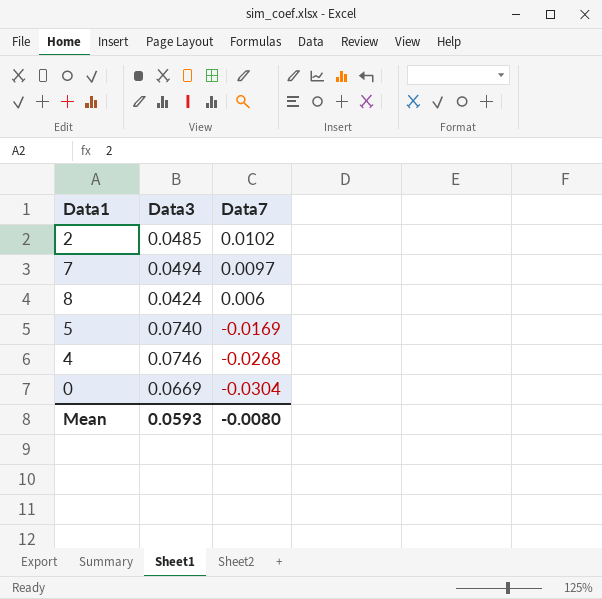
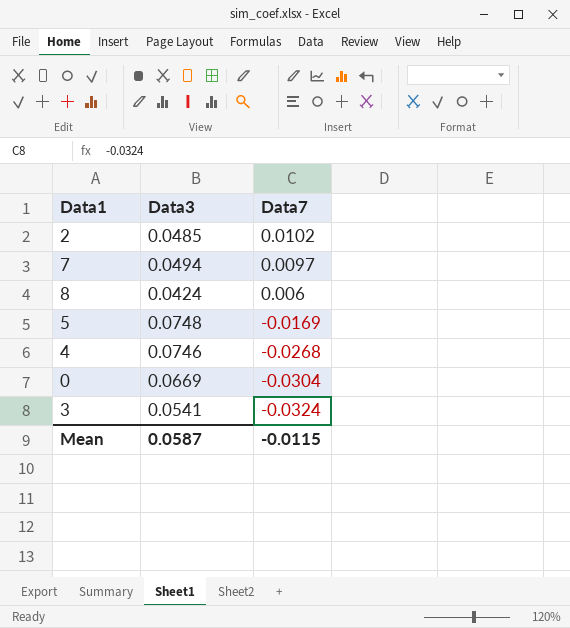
5 | Data3: 0.0740 -> 0.0748
row 3: none -> 0.0541 | -0.0324
Mean | Data3: 0.0593 -> 0.0587
Mean | Data7: -0.0080 -> -0.0115

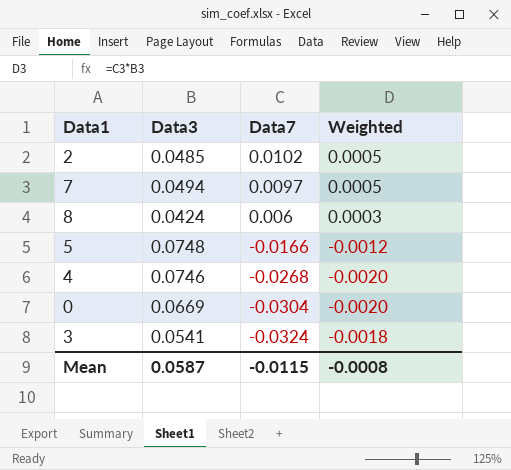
column Weighted | formula: none -> [Data3] * [Data7]
5 | Data7: -0.0169 -> -0.0166

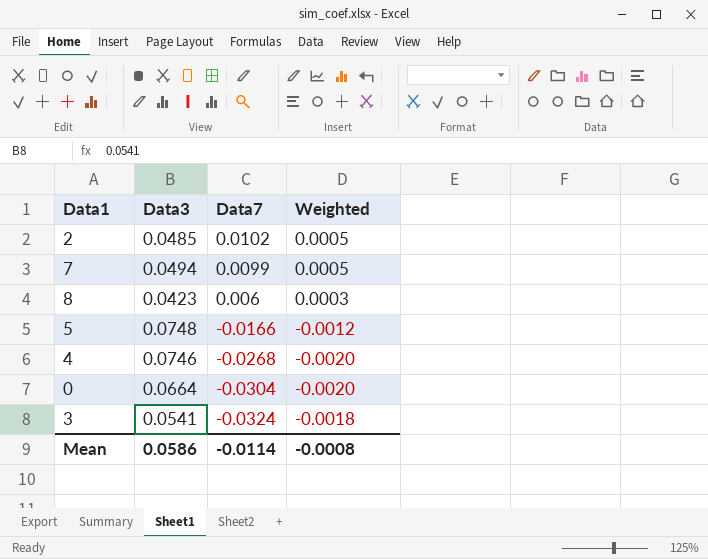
7 | Data7: 0.0097 -> 0.0099
8 | Data3: 0.0424 -> 0.0423
0 | Data3: 0.0669 -> 0.0664
Mean | Data3: 0.0587 -> 0.0586
Mean | Data7: -0.0115 -> -0.0114

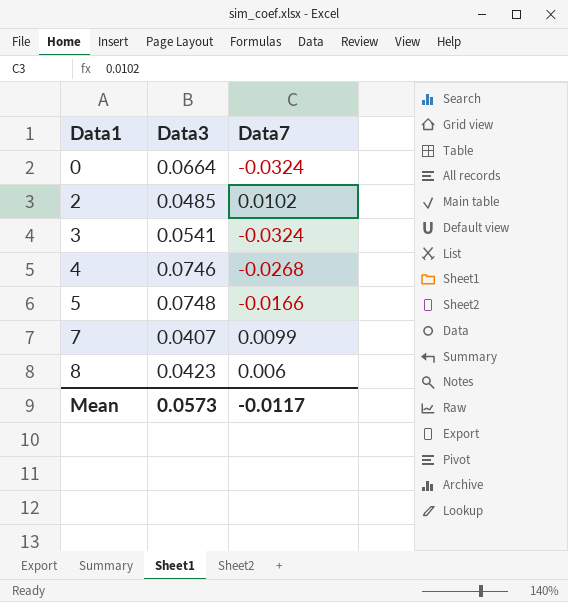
row order: Data7 descending -> Data1 ascending
column Weighted | formula: [Data3] * [Data7] -> none
0 | Data7: -0.0304 -> -0.0324
7 | Data3: 0.0494 -> 0.0407
Mean | Data3: 0.0586 -> 0.0573
Mean | Data7: -0.0114 -> -0.0117

